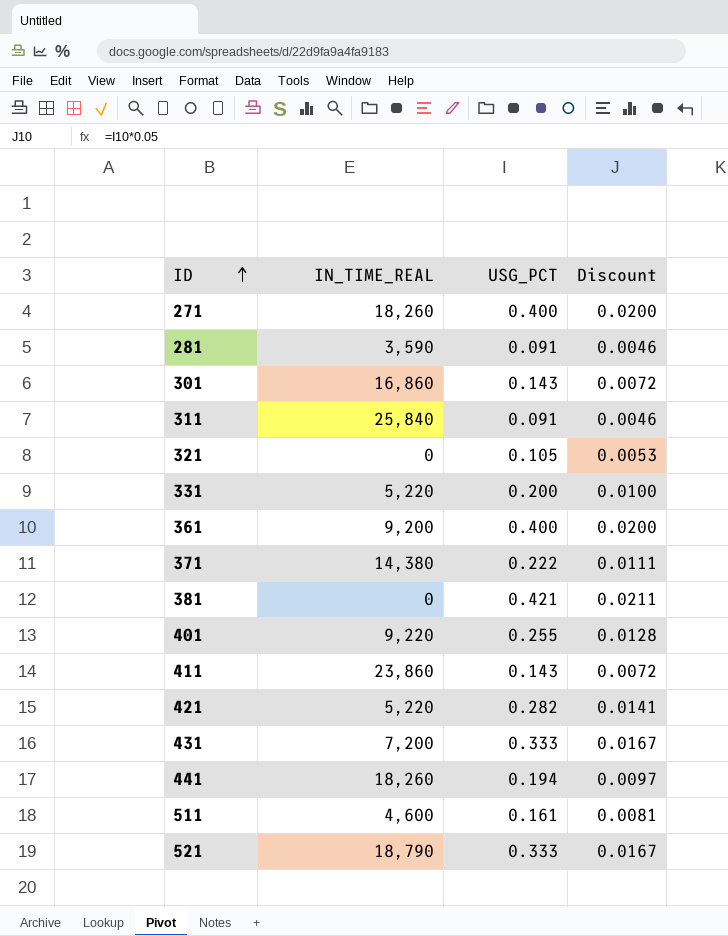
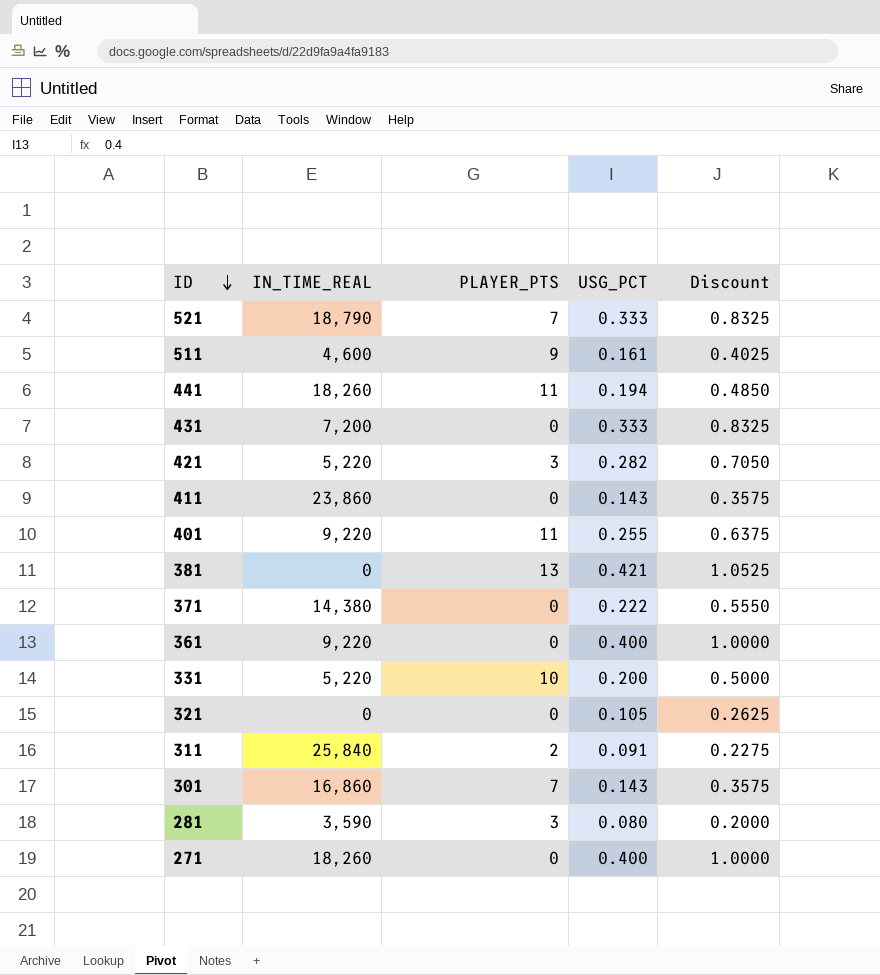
row order: ID ascending -> ID descending
column PLAYER_PTS | position: none -> 3
column Discount | formula: [USG_PCT] * 0.05 -> [USG_PCT] * 2.5
361 | IN_TIME_REAL: 9,200 -> 9,220
281 | USG_PCT: 0.091 -> 0.080

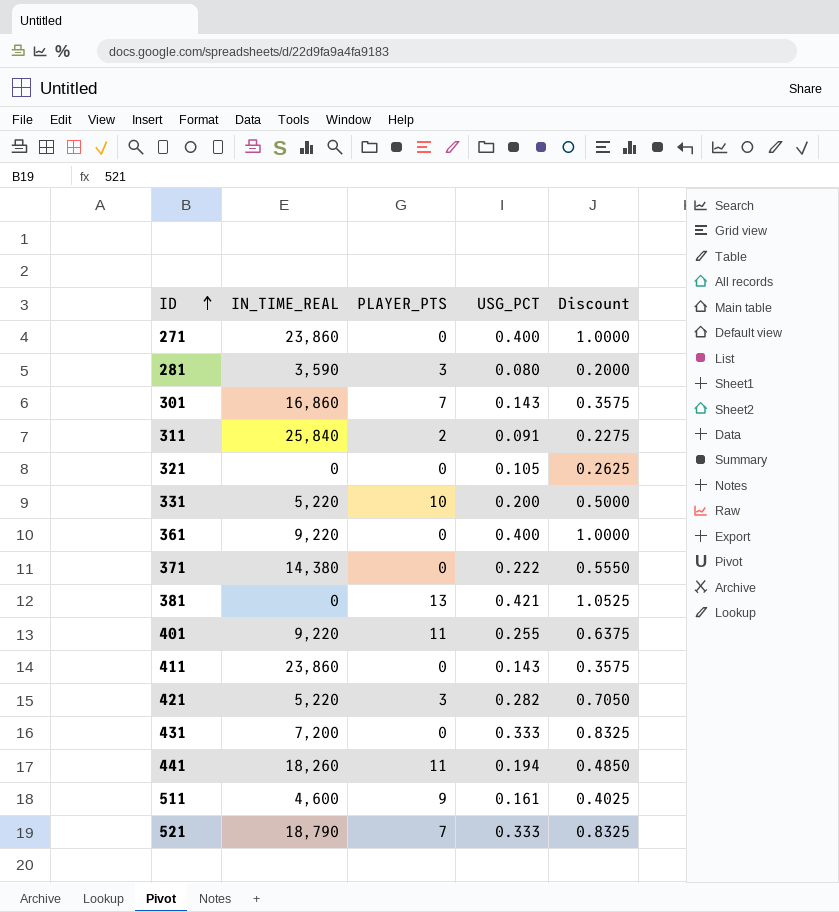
row order: ID descending -> ID ascending
271 | IN_TIME_REAL: 18,260 -> 23,860

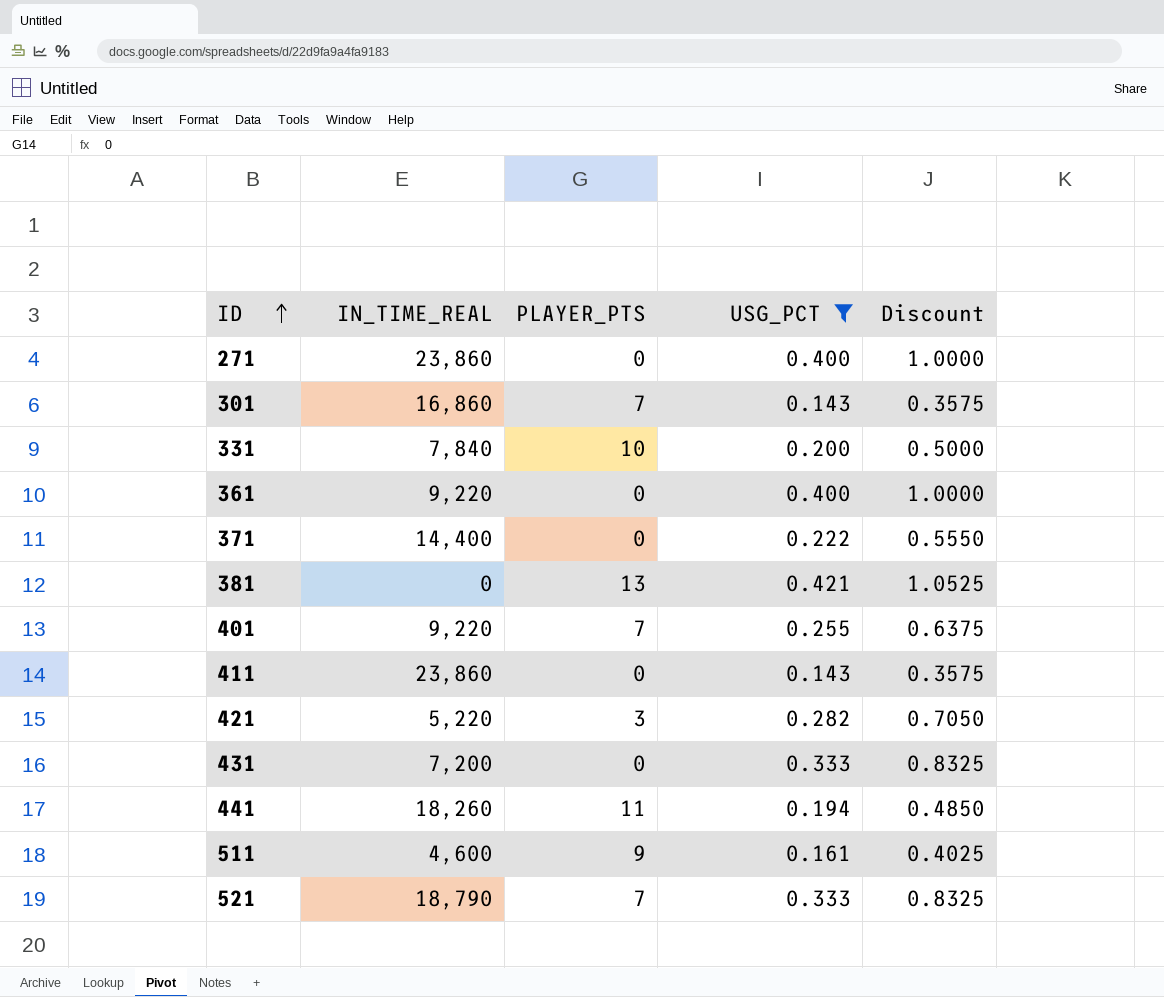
filter: none -> USG_PCT >= 0.143
331 | IN_TIME_REAL: 5,220 -> 7,840
371 | IN_TIME_REAL: 14,380 -> 14,400
401 | PLAYER_PTS: 11 -> 7

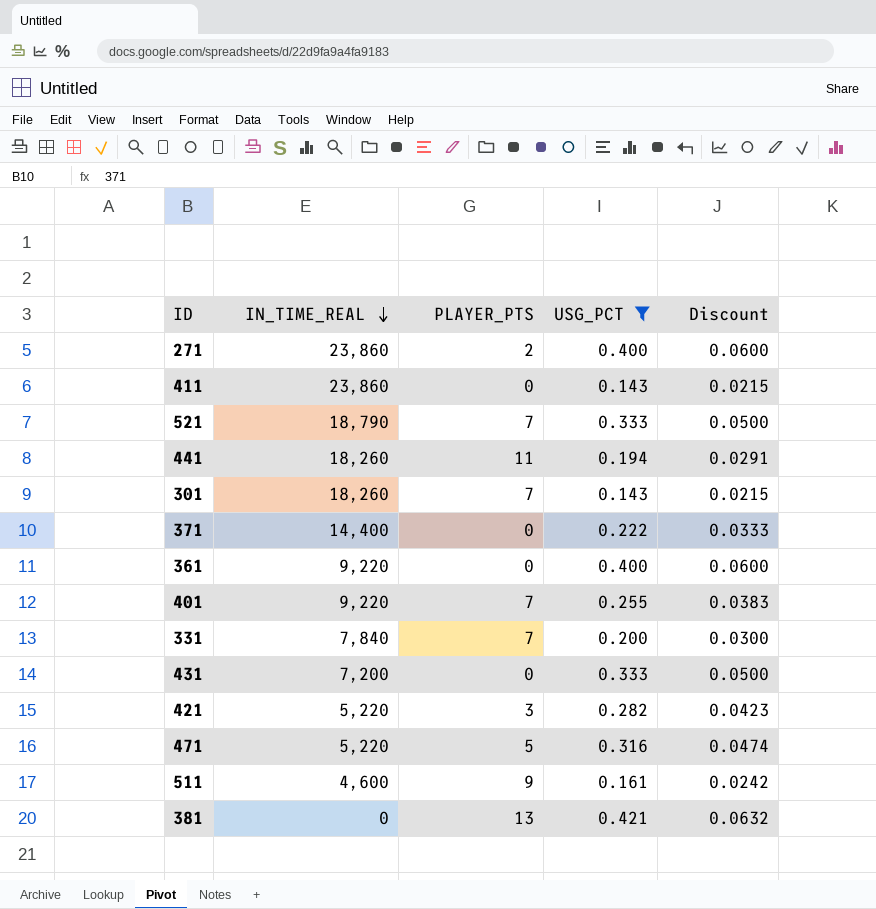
row order: ID ascending -> IN_TIME_REAL descending
column Discount | formula: [USG_PCT] * 2.5 -> [USG_PCT] * 0.15
271 | PLAYER_PTS: 0 -> 2
301 | IN_TIME_REAL: 16,860 -> 18,260
331 | PLAYER_PTS: 10 -> 7
row 471: none -> 5,220 | 5 | 0.316 | 0.0474

